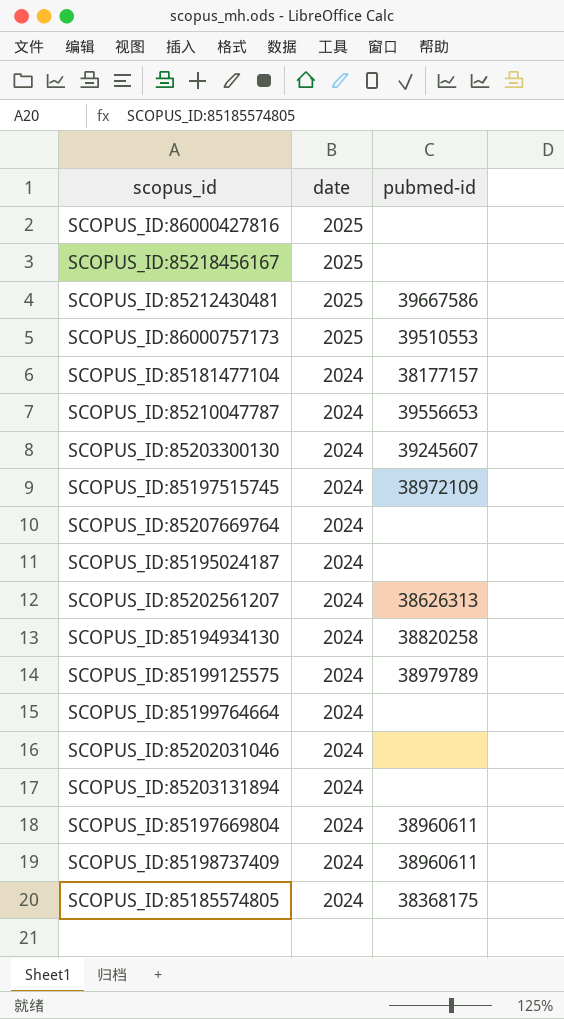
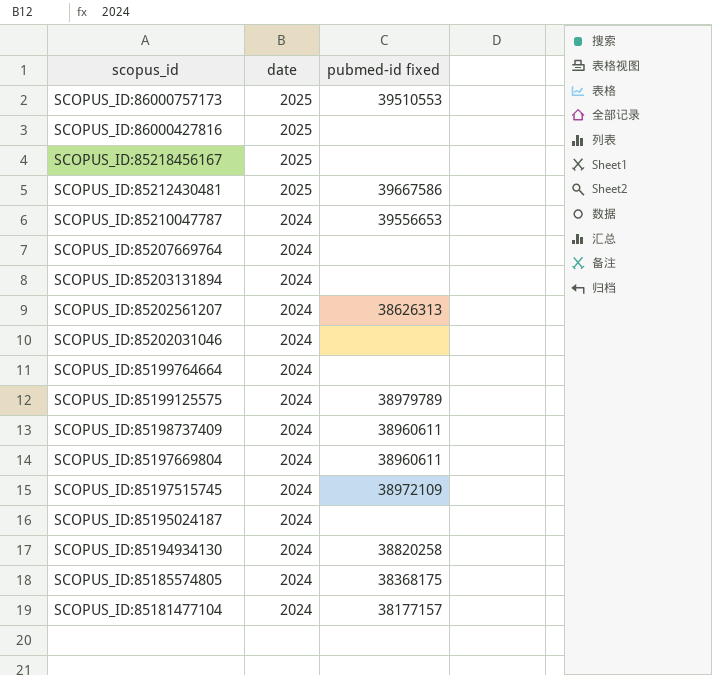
row order: date descending -> scopus_id descending
column name: pubmed-id -> pubmed-id fixed
row SCOPUS_ID:85203300130: 2024 | 39245607 -> none

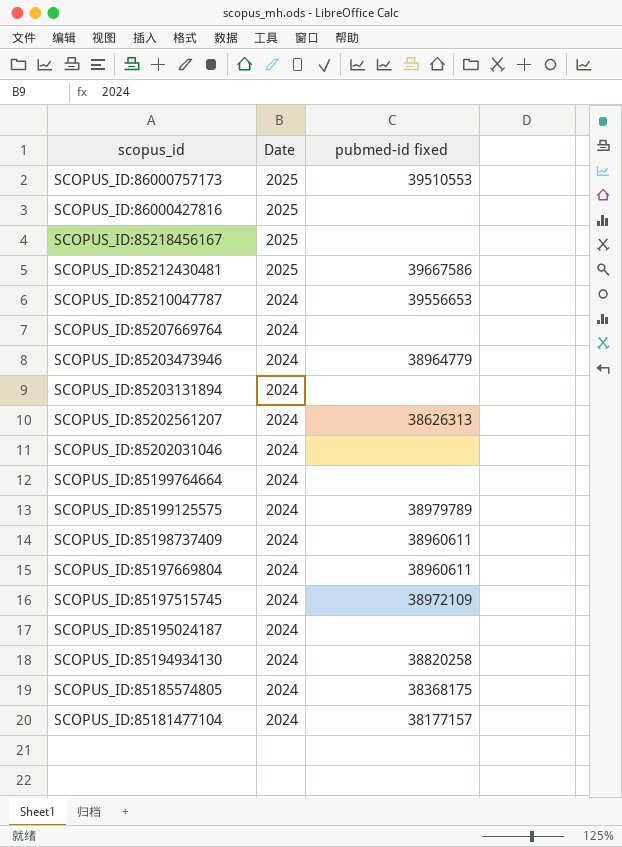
column name: date -> Date
row SCOPUS_ID:85203473946: none -> 2024 | 38964779

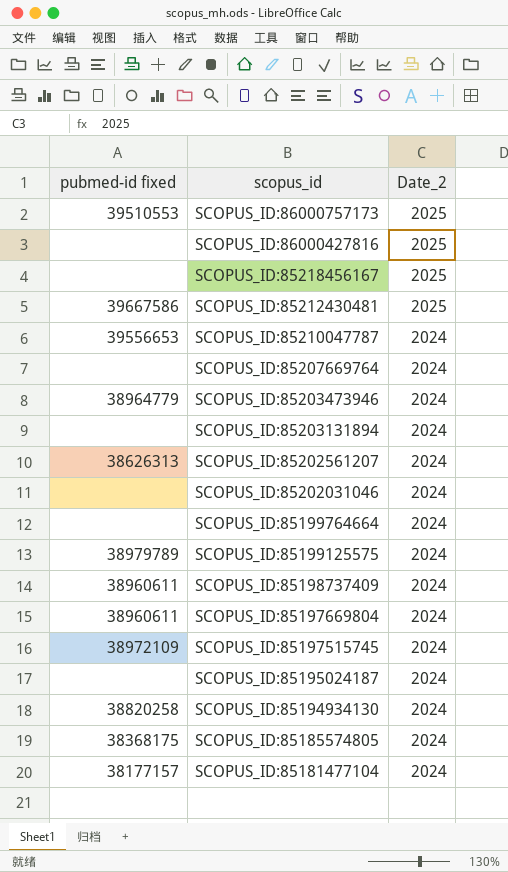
column pubmed-id fixed | position: 3 -> 1
column name: Date -> Date_2

